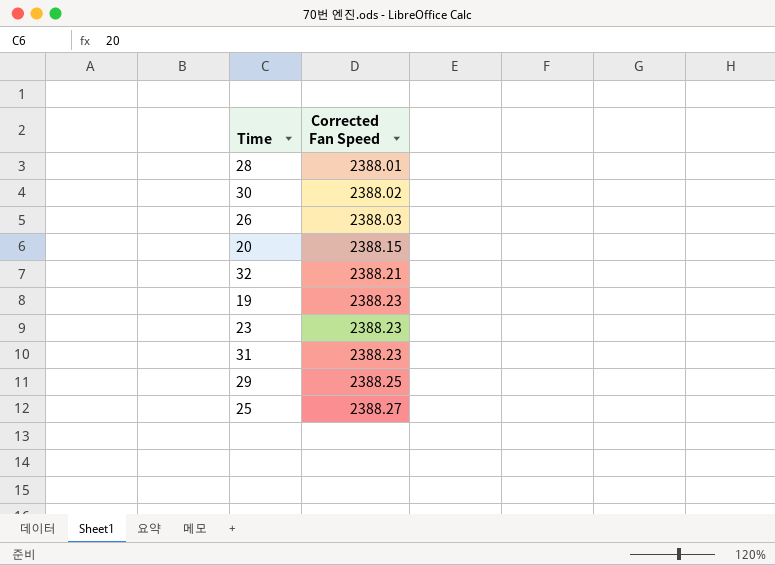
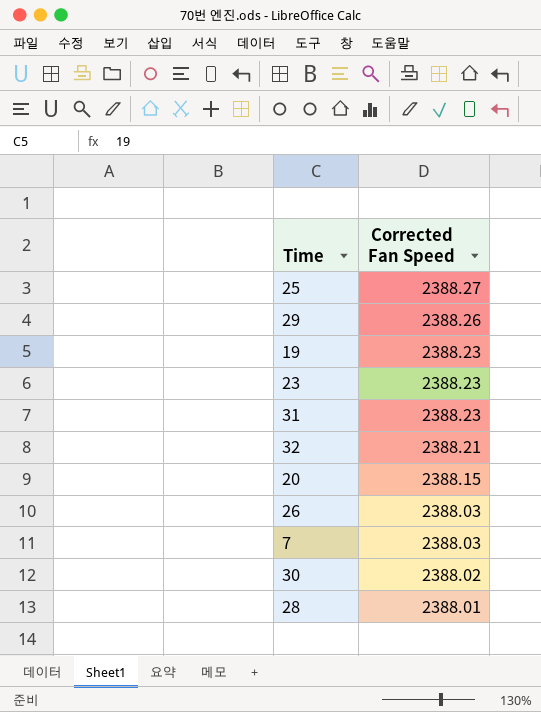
row order: Corrected Fan Speed ascending -> Corrected Fan Speed descending
29 | Corrected Fan Speed: 2388.25 -> 2388.26
row 7: none -> 2388.03

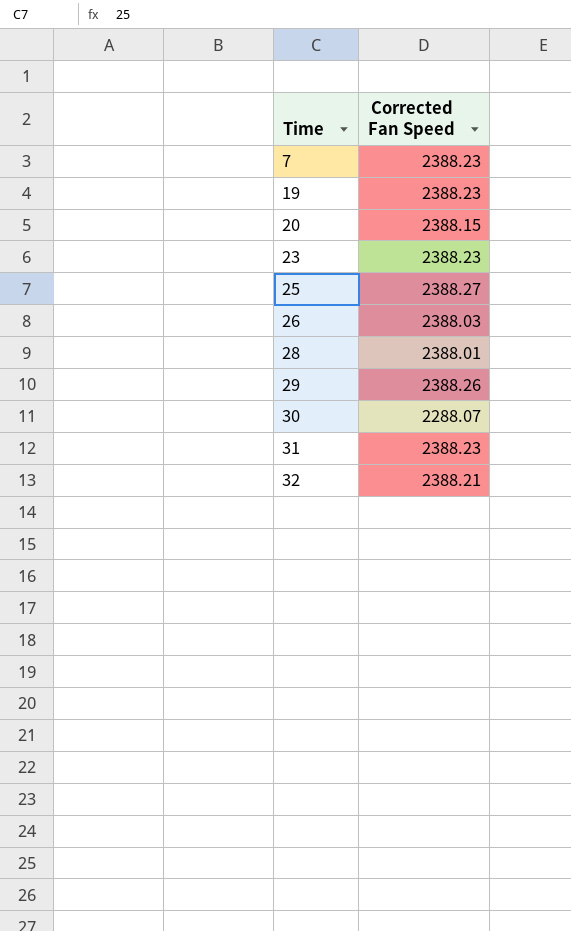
row order: Corrected Fan Speed descending -> Time ascending
7 | Corrected Fan Speed: 2388.03 -> 2388.23
30 | Corrected Fan Speed: 2388.02 -> 2288.07

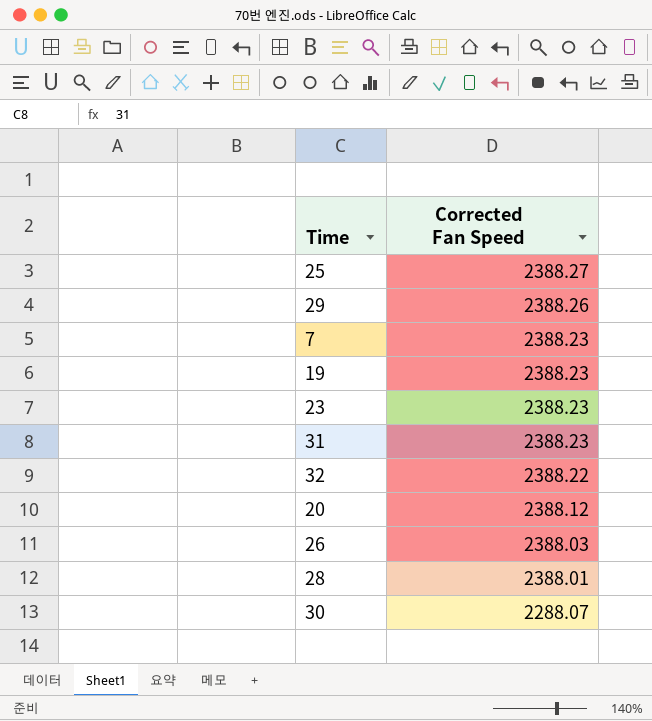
row order: Time ascending -> Corrected Fan Speed descending
32 | Corrected Fan Speed: 2388.21 -> 2388.22
20 | Corrected Fan Speed: 2388.15 -> 2388.12

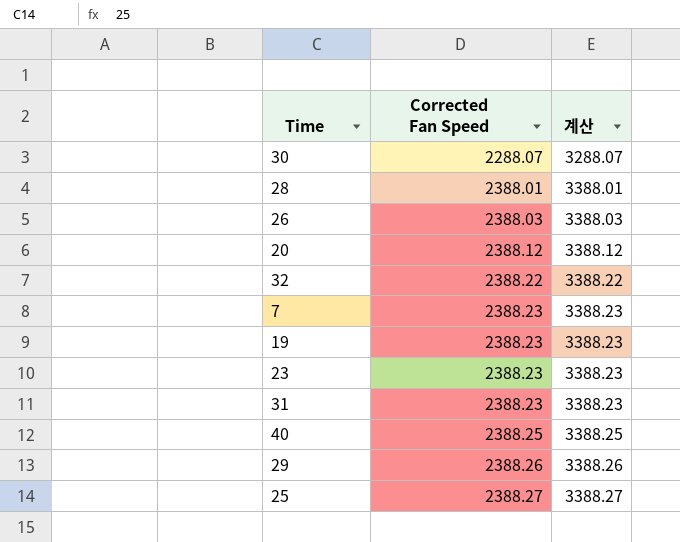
row order: Corrected Fan Speed descending -> Corrected Fan Speed ascending
column 계산 | formula: none -> [Corrected Fan Speed] + 1000
row 40: none -> 2388.25 | 3388.25

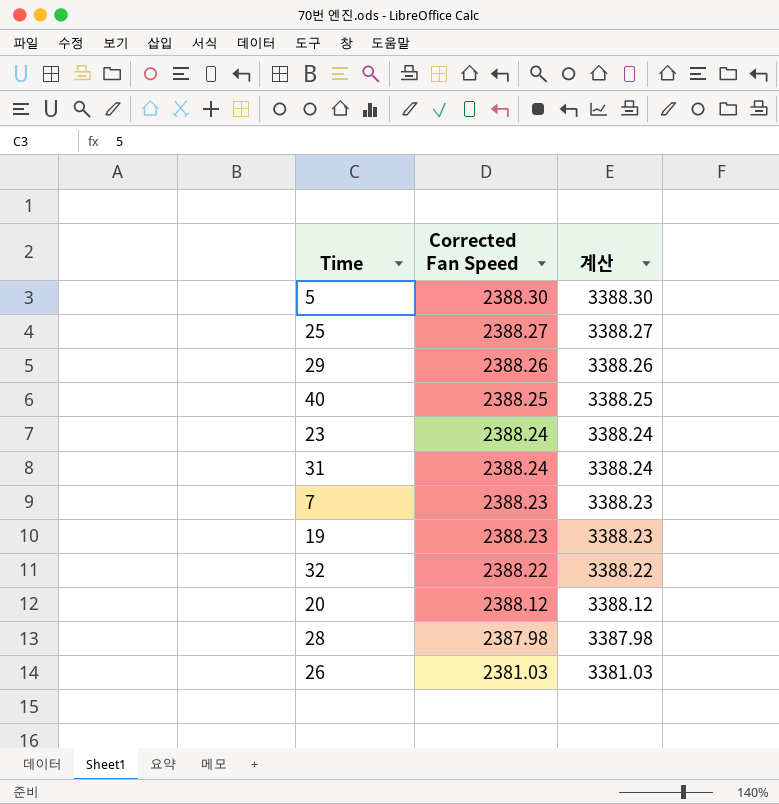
row order: Corrected Fan Speed ascending -> Corrected Fan Speed descending
row 30: 2288.07 | 3288.07 -> none
row 5: none -> 2388.30 | 3388.30
23 | Corrected Fan Speed: 2388.23 -> 2388.24
23 | 계산: 3388.23 -> 3388.24
31 | Corrected Fan Speed: 2388.23 -> 2388.24
31 | 계산: 3388.23 -> 3388.24
28 | Corrected Fan Speed: 2388.01 -> 2387.98
28 | 계산: 3388.01 -> 3387.98
26 | Corrected Fan Speed: 2388.03 -> 2381.03
26 | 계산: 3388.03 -> 3381.03

